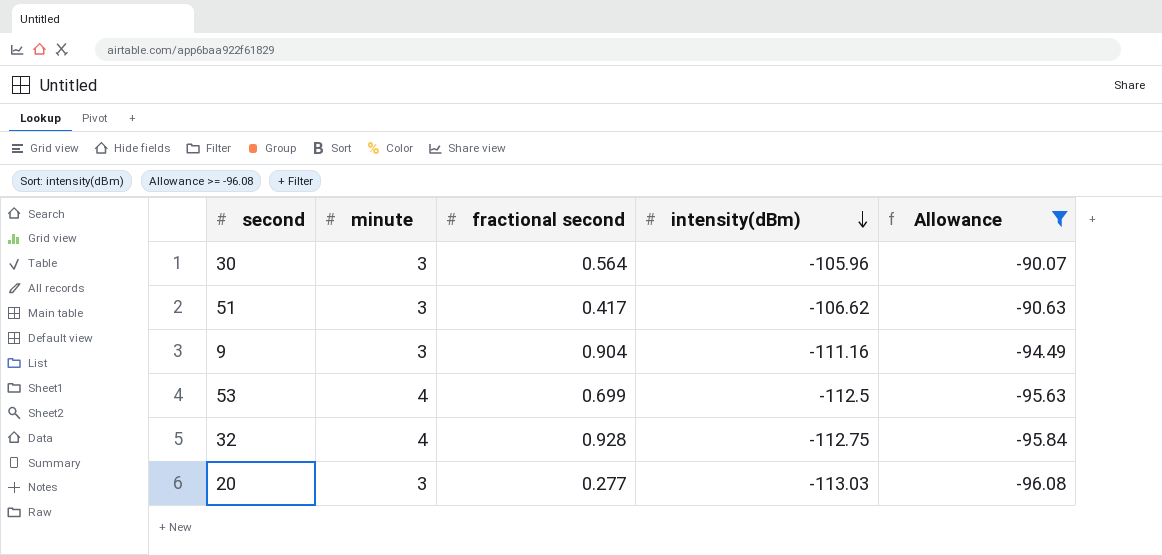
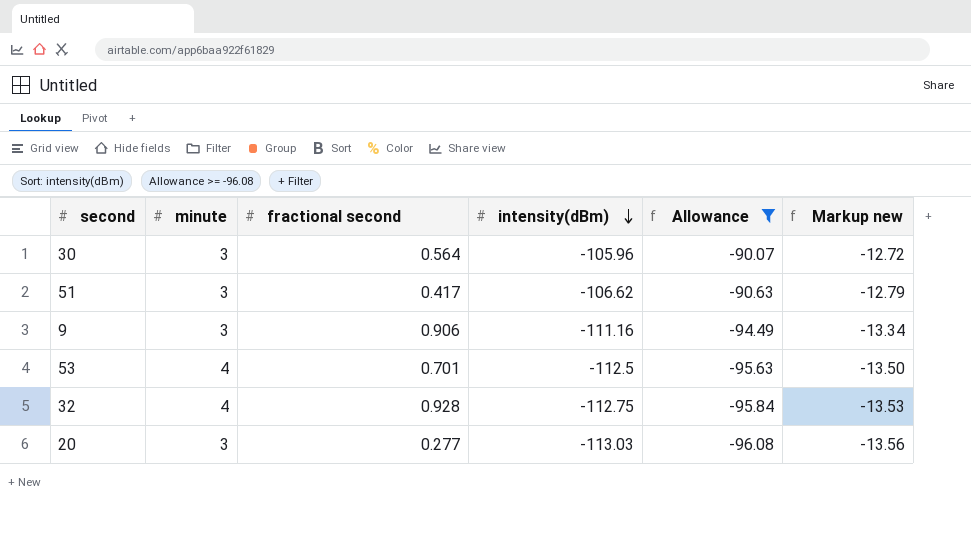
column Markup new | formula: none -> [intensity(dBm)] * 0.12
9 | fractional second: 0.904 -> 0.906
53 | fractional second: 0.699 -> 0.701

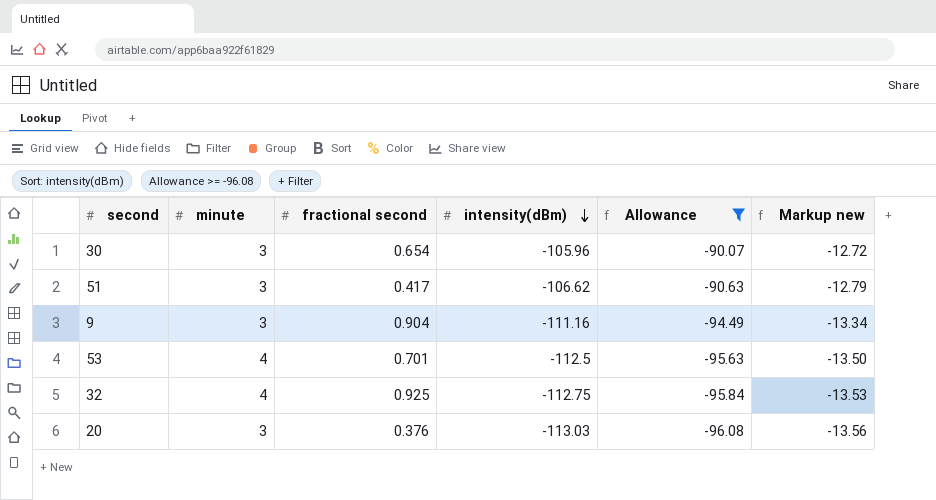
30 | fractional second: 0.564 -> 0.654
9 | fractional second: 0.906 -> 0.904
32 | fractional second: 0.928 -> 0.925
20 | fractional second: 0.277 -> 0.376

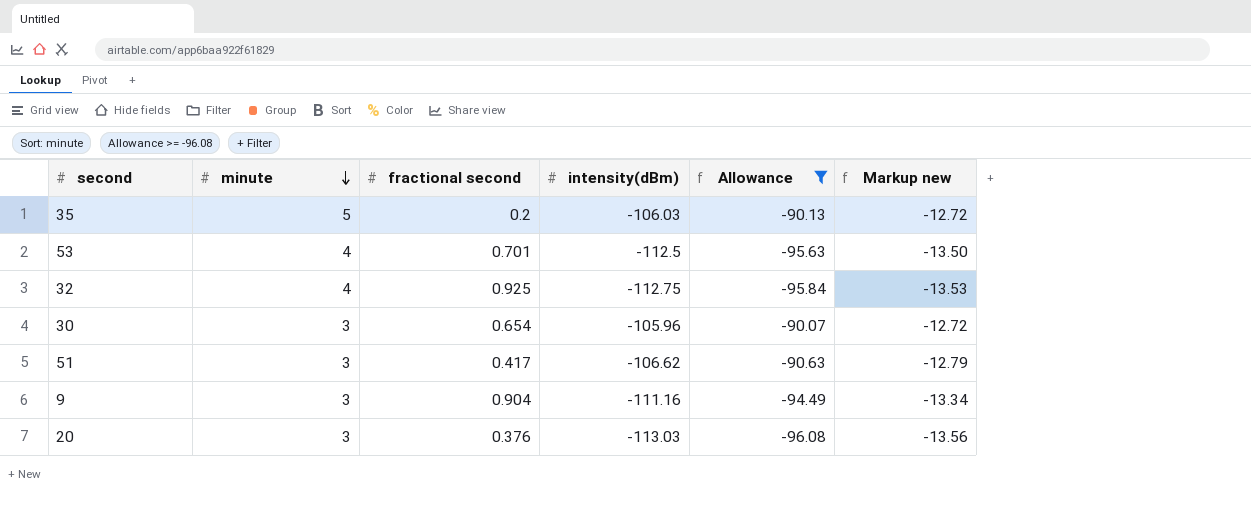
row order: intensity(dBm) descending -> minute descending
row 35: none -> 5 | 0.2 | -106.03 | -90.13 | -12.72

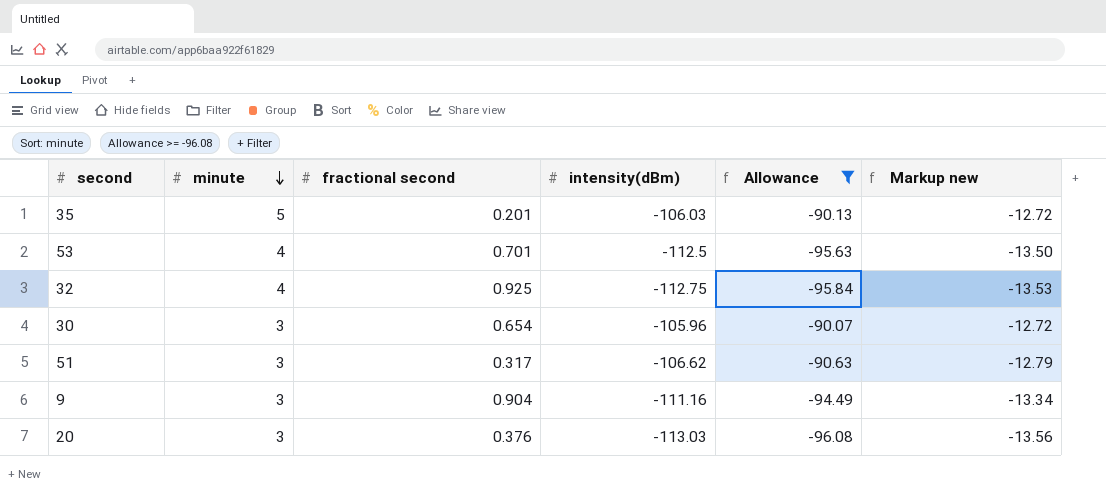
35 | fractional second: 0.2 -> 0.201
51 | fractional second: 0.417 -> 0.317

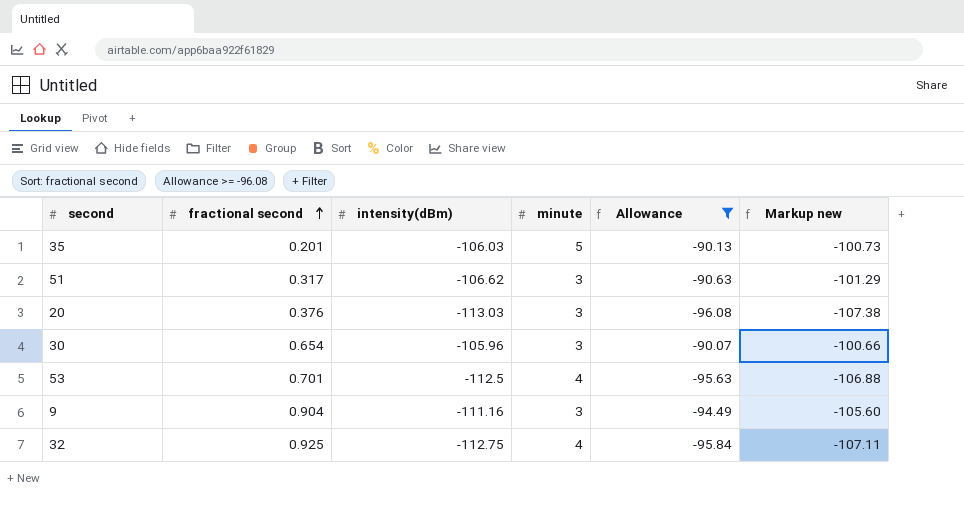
row order: minute descending -> fractional second ascending
column minute | position: 2 -> 4
column Markup new | formula: [intensity(dBm)] * 0.12 -> [intensity(dBm)] * 0.95

